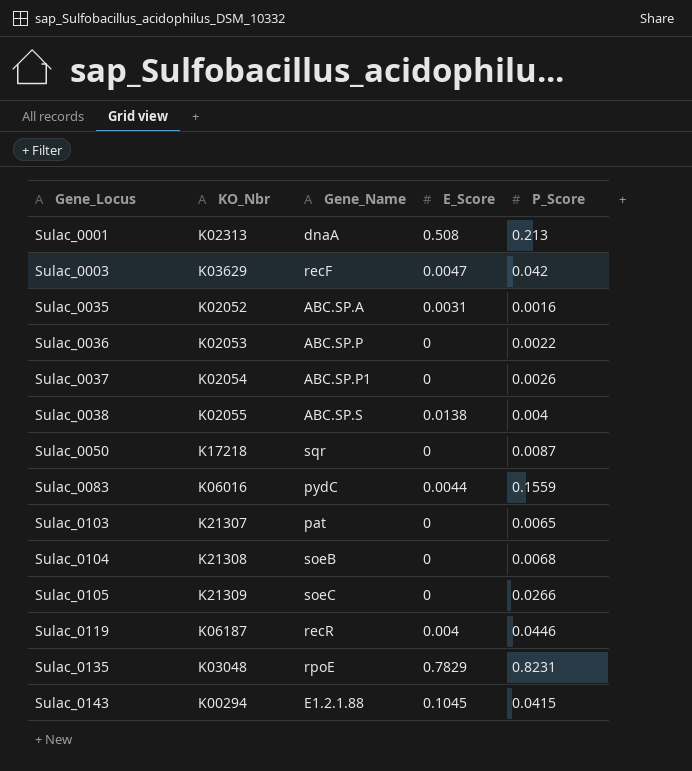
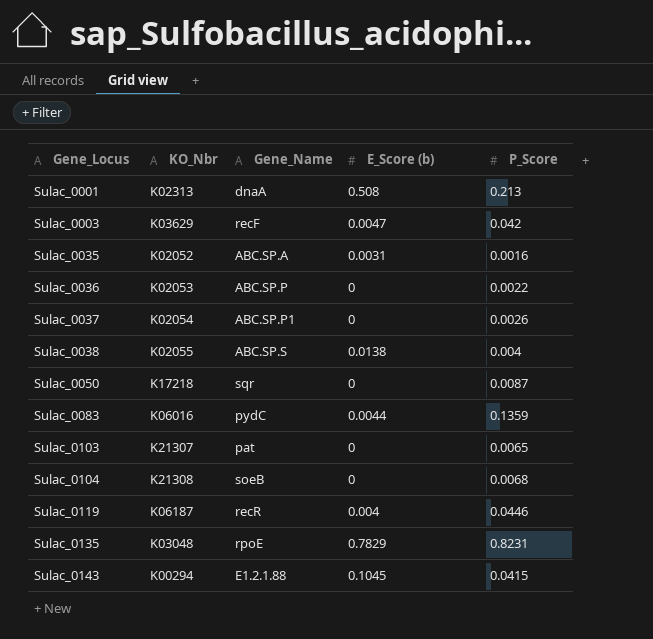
column name: E_Score -> E_Score (b)
row Sulac_0105: K21309 | soeC | 0 | 0.0266 -> none
Sulac_0083 | P_Score: 0.1559 -> 0.1359

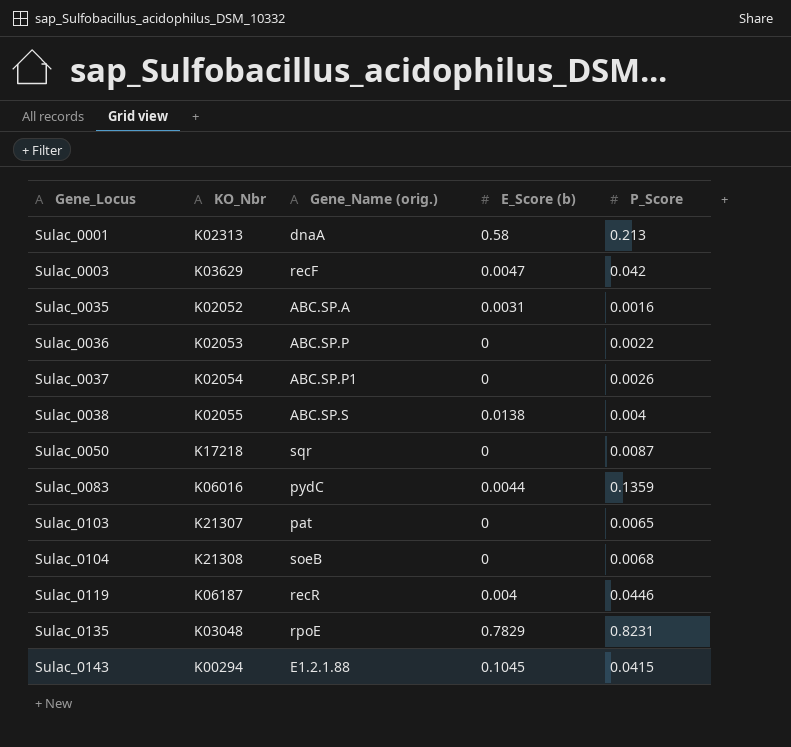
column name: Gene_Name -> Gene_Name (orig.)
Sulac_0001 | E_Score (b): 0.508 -> 0.58

